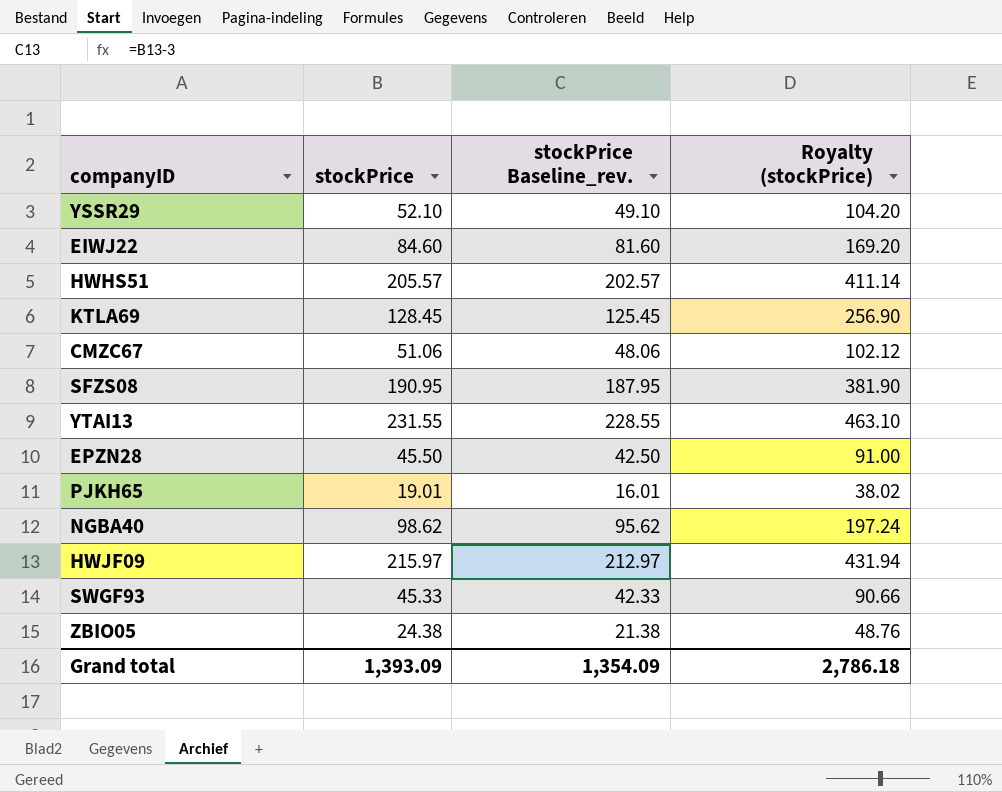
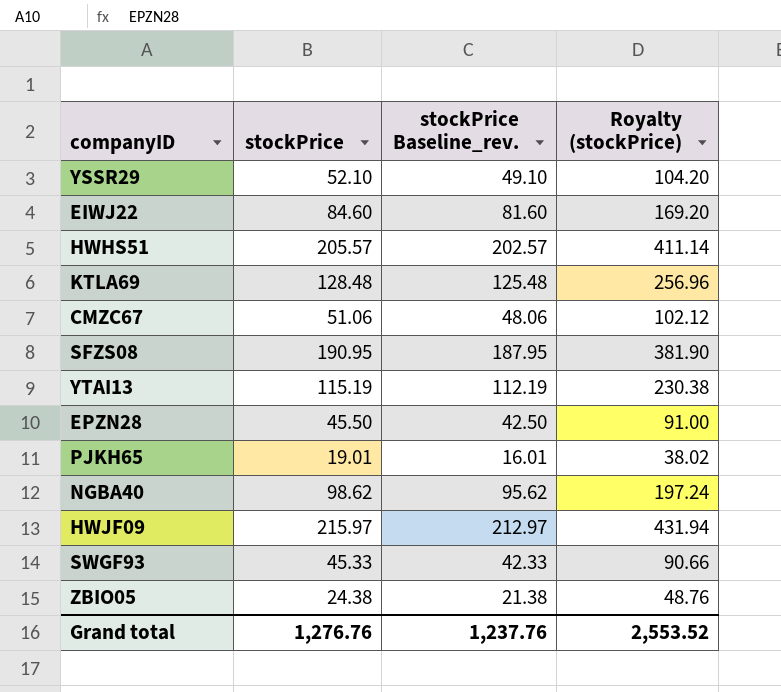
KTLA69 | stockPrice: 128.45 -> 128.48
KTLA69 | stockPrice Baseline_rev.: 125.45 -> 125.48
KTLA69 | Royalty (stockPrice): 256.90 -> 256.96
YTAI13 | stockPrice: 231.55 -> 115.19
YTAI13 | stockPrice Baseline_rev.: 228.55 -> 112.19
YTAI13 | Royalty (stockPrice): 463.10 -> 230.38
Grand total | stockPrice: 1,393.09 -> 1,276.76
Grand total | stockPrice Baseline_rev.: 1,354.09 -> 1,237.76
Grand total | Royalty (stockPrice): 2,786.18 -> 2,553.52

